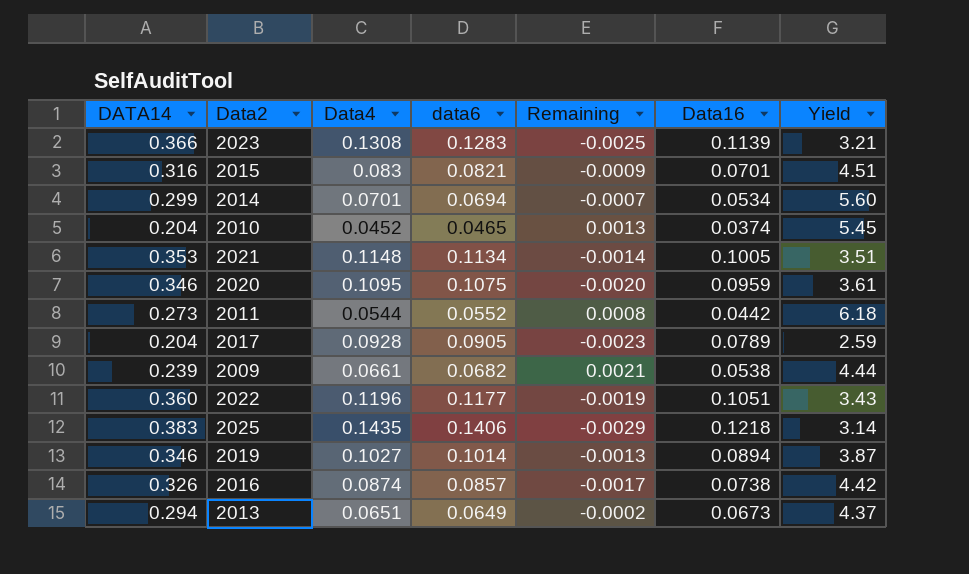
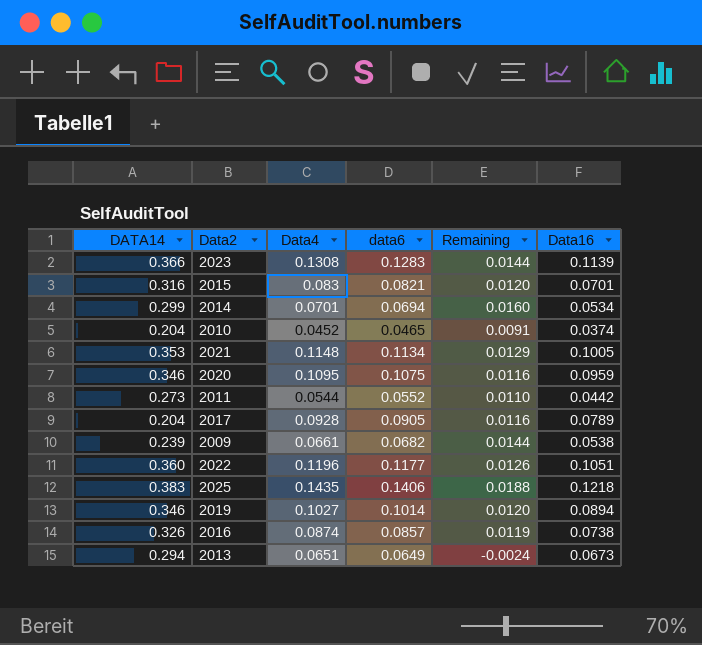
column Yield | formula: [DATA14] / [Data16] -> none
column Remaining | formula: [data6] - [Data4] -> [data6] - [Data16]

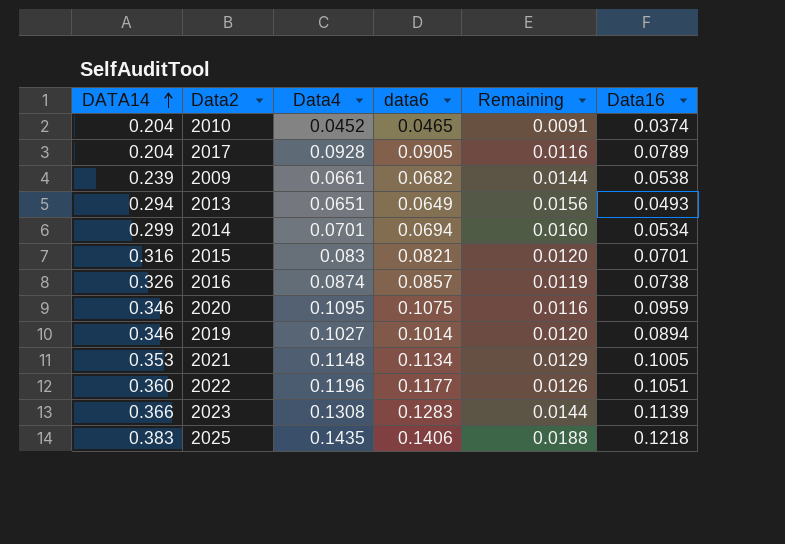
row order: none -> DATA14 ascending
row 2011: 0.273 | 0.0544 | 0.0552 | 0.0110 | 0.0442 -> none
2013 | Remaining: -0.0024 -> 0.0156
2013 | Data16: 0.0673 -> 0.0493

